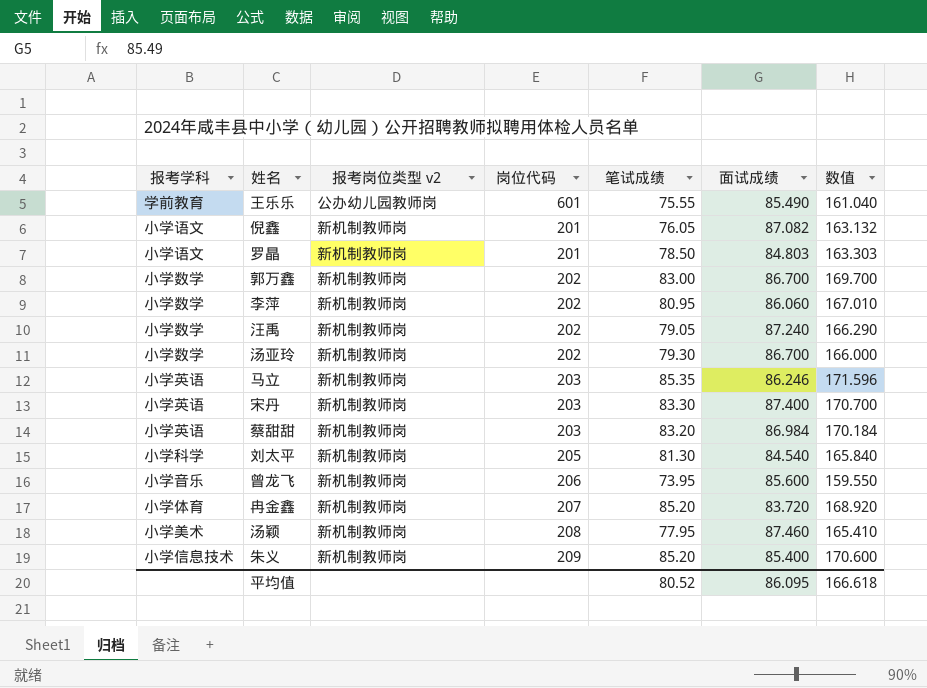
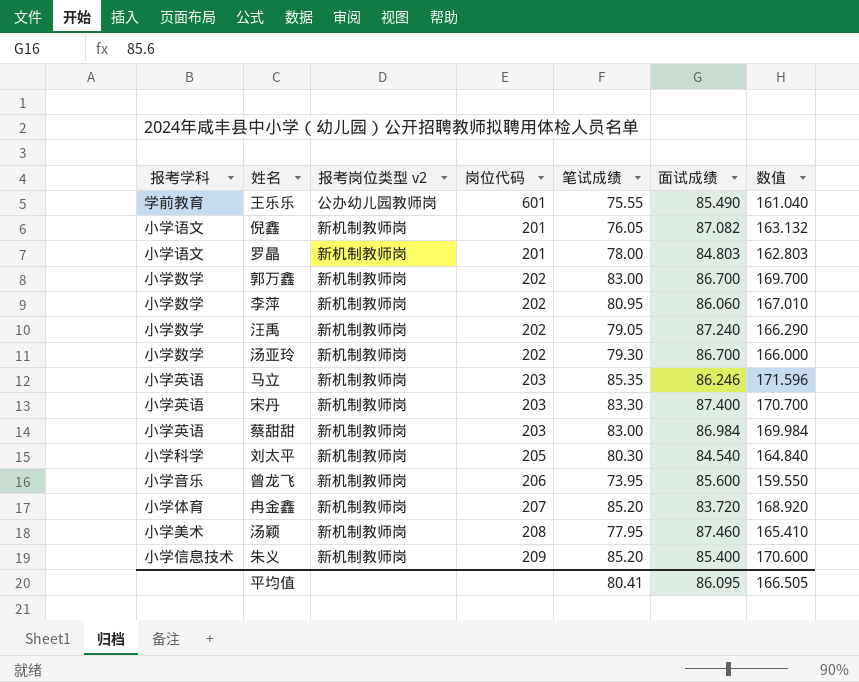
罗晶 | 笔试成绩: 78.50 -> 78.00
罗晶 | 数值: 163.303 -> 162.803
蔡甜甜 | 笔试成绩: 83.20 -> 83.00
蔡甜甜 | 数值: 170.184 -> 169.984
刘太平 | 笔试成绩: 81.30 -> 80.30
刘太平 | 数值: 165.840 -> 164.840
平均值 | 笔试成绩: 80.52 -> 80.41
平均值 | 数值: 166.618 -> 166.505

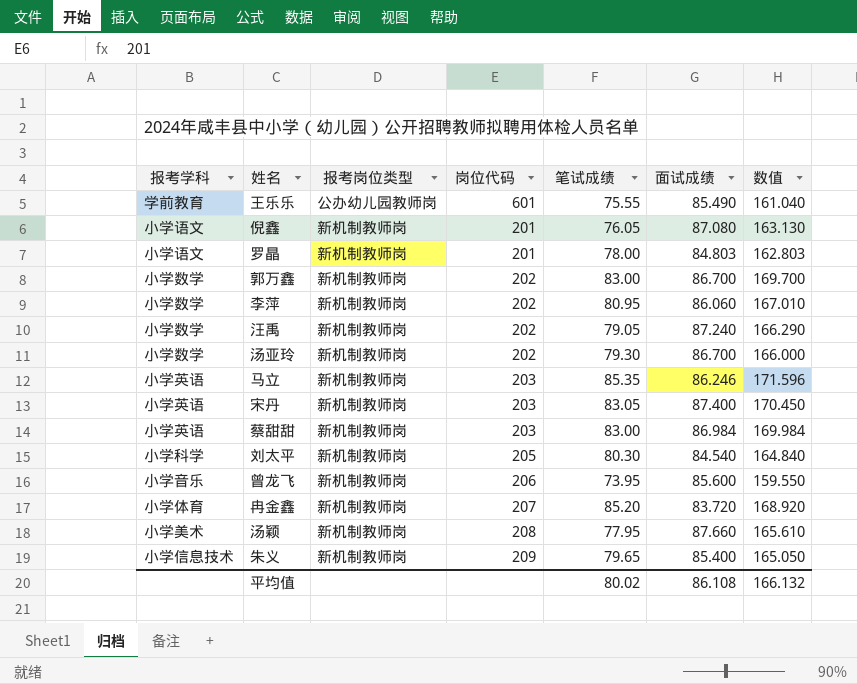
column name: 报考岗位类型 v2 -> 报考岗位类型
倪鑫 | 面试成绩: 87.082 -> 87.080
倪鑫 | 数值: 163.132 -> 163.130
宋丹 | 笔试成绩: 83.30 -> 83.05
宋丹 | 数值: 170.700 -> 170.450
汤颖 | 面试成绩: 87.460 -> 87.660
汤颖 | 数值: 165.410 -> 165.610
朱义 | 笔试成绩: 85.20 -> 79.65
朱义 | 数值: 170.600 -> 165.050
平均值 | 笔试成绩: 80.41 -> 80.02
平均值 | 面试成绩: 86.095 -> 86.108
平均值 | 数值: 166.505 -> 166.132

